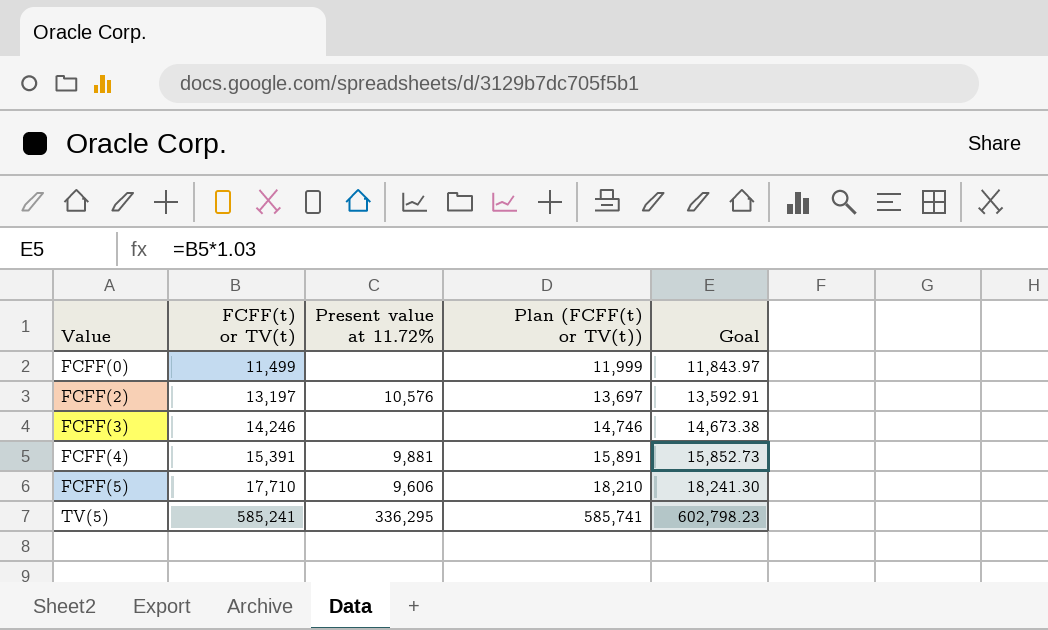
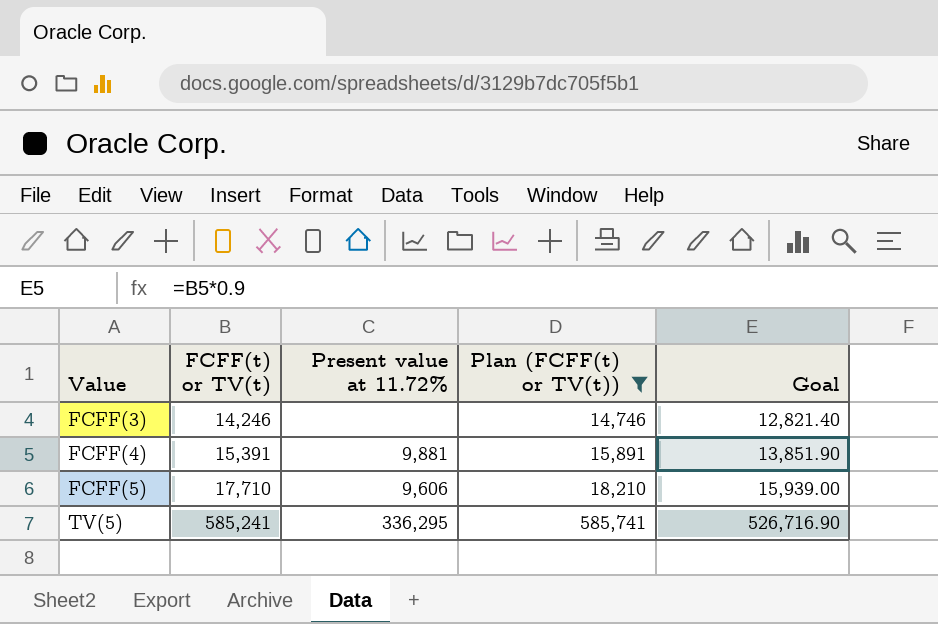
filter: none -> Plan (FCFF(t) or TV(t)) >= 14,746
column Goal | formula: [FCFF(t) or TV(t)] * 1.03 -> [FCFF(t) or TV(t)] * 0.9

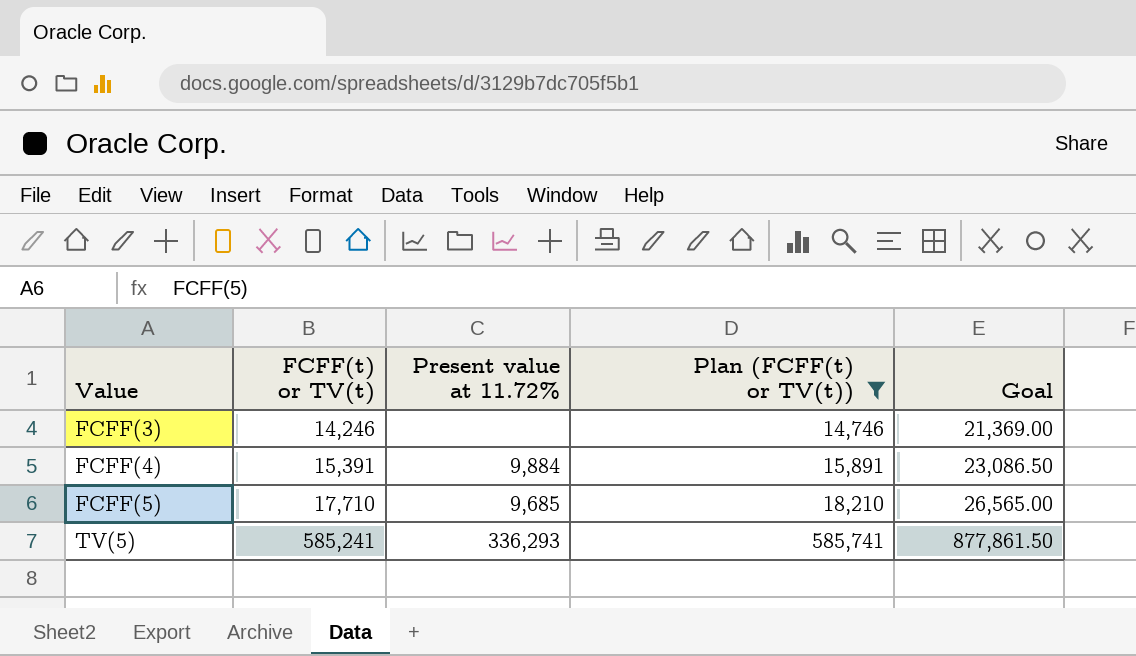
column Goal | formula: [FCFF(t) or TV(t)] * 0.9 -> [FCFF(t) or TV(t)] * 1.5
FCFF(4) | Present value at 11.72%: 9,881 -> 9,884
FCFF(5) | Present value at 11.72%: 9,606 -> 9,685
TV(5) | Present value at 11.72%: 336,295 -> 336,293

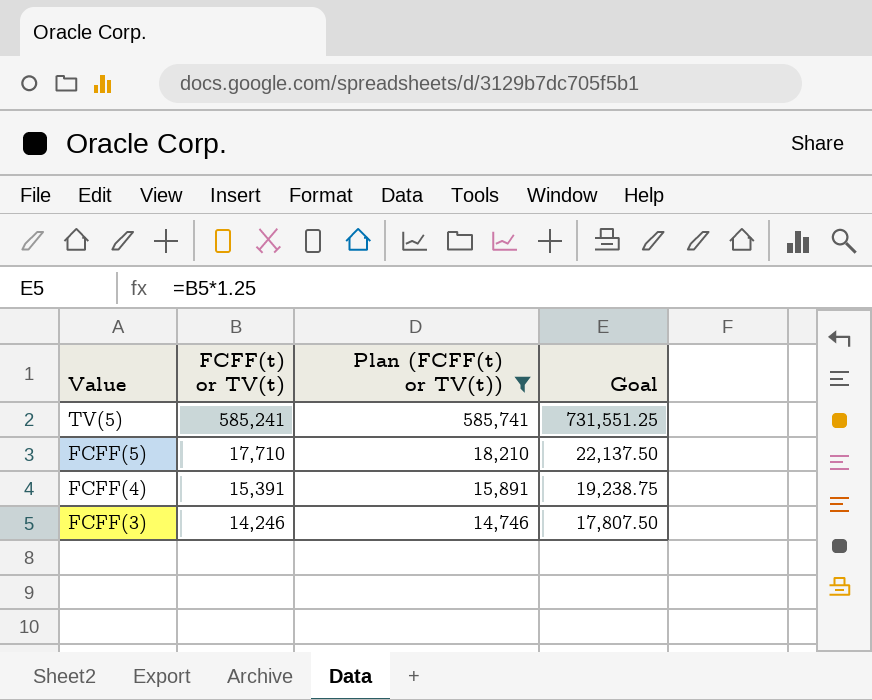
row order: Value ascending -> Value descending
column Present value at 11.72% | position: 3 -> none
column Goal | formula: [FCFF(t) or TV(t)] * 1.5 -> [FCFF(t) or TV(t)] * 1.25

